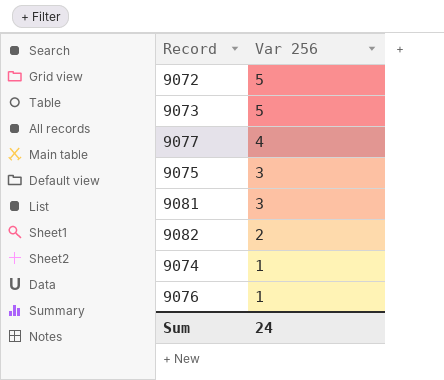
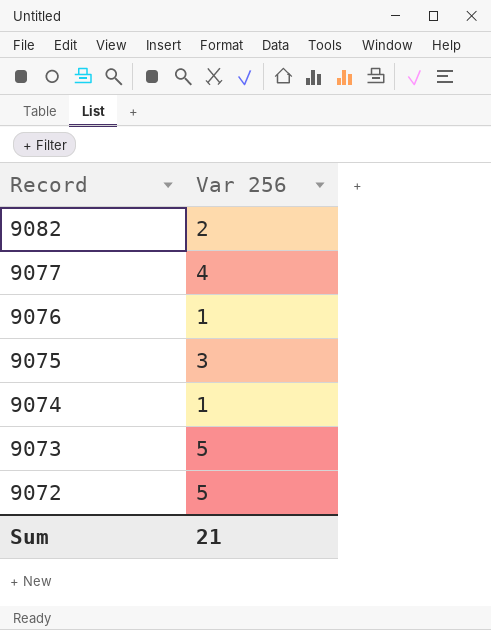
row order: Var 256 descending -> Record descending
row 9081: 3 -> none
Sum | Var 256: 24 -> 21

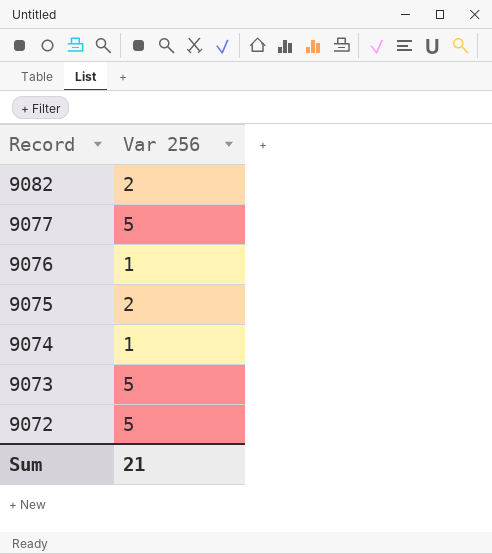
9077 | Var 256: 4 -> 5
9075 | Var 256: 3 -> 2

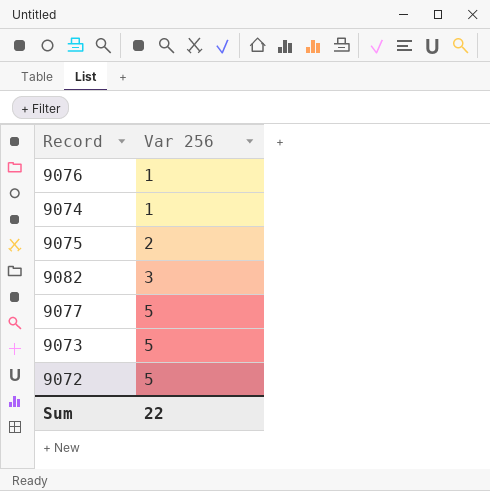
row order: Record descending -> Var 256 ascending
9082 | Var 256: 2 -> 3
Sum | Var 256: 21 -> 22

